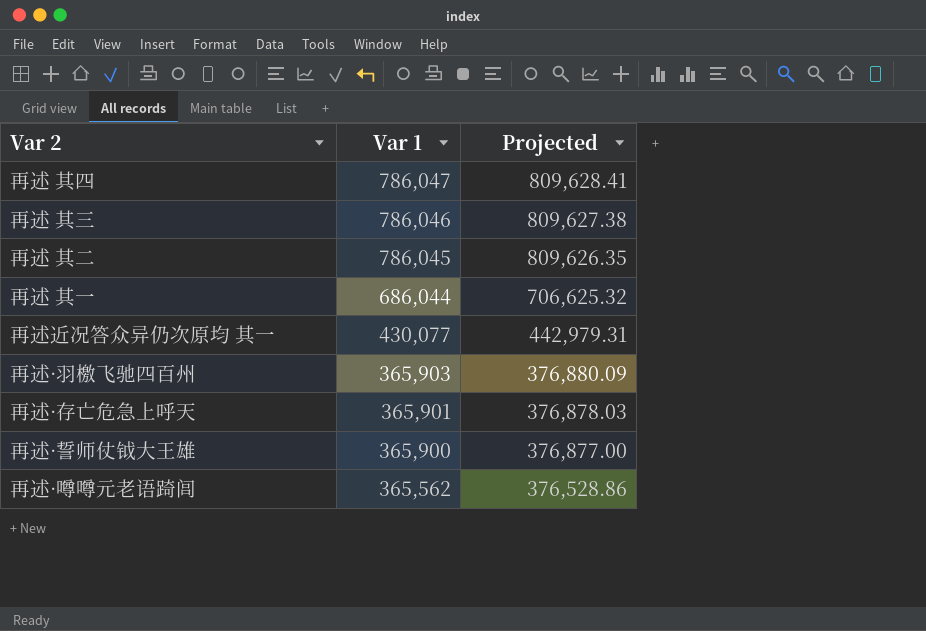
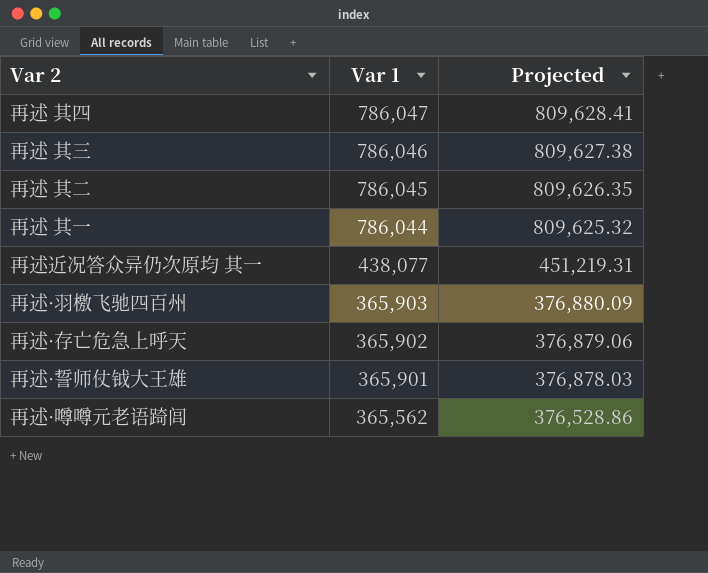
再述 其一 | Var 1: 686,044 -> 786,044
再述 其一 | Projected: 706,625.32 -> 809,625.32
再述近况答众异仍次原均 其一 | Var 1: 430,077 -> 438,077
再述近况答众异仍次原均 其一 | Projected: 442,979.31 -> 451,219.31
再述·存亡危急上呼天 | Var 1: 365,901 -> 365,902
再述·存亡危急上呼天 | Projected: 376,878.03 -> 376,879.06
再述·誓师仗钺大王雄 | Var 1: 365,900 -> 365,901
再述·誓师仗钺大王雄 | Projected: 376,877.00 -> 376,878.03

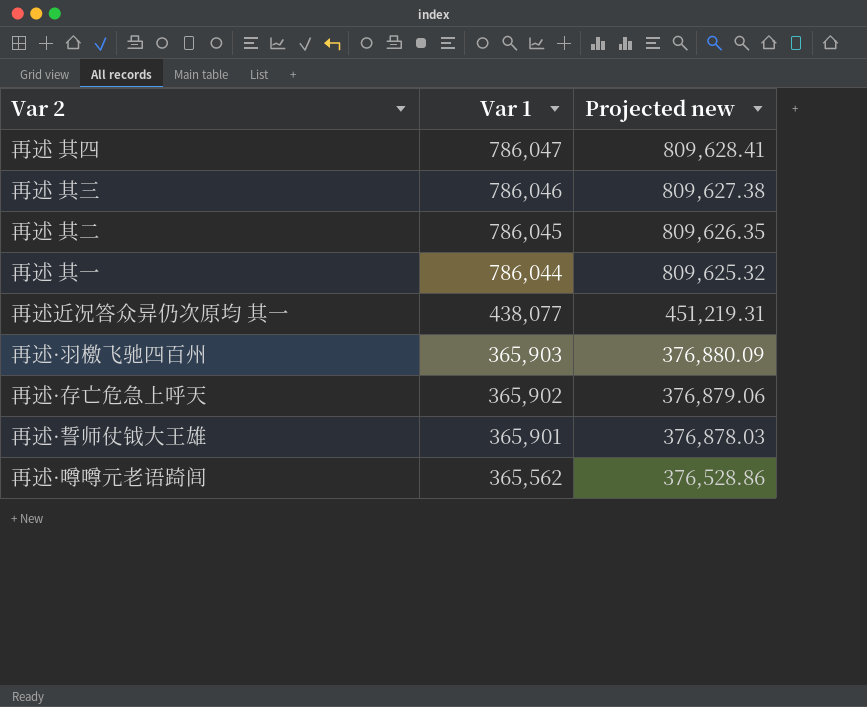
column name: Projected -> Projected new

